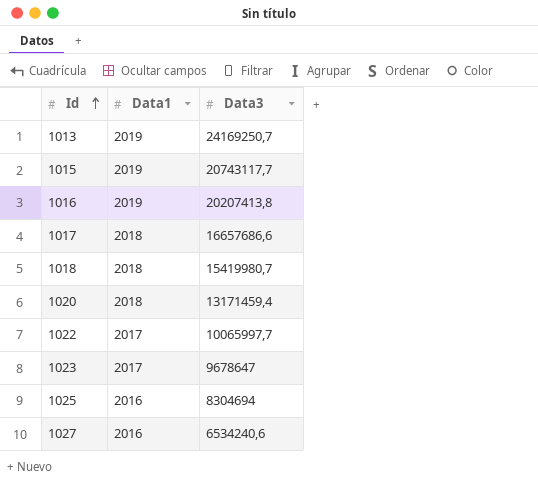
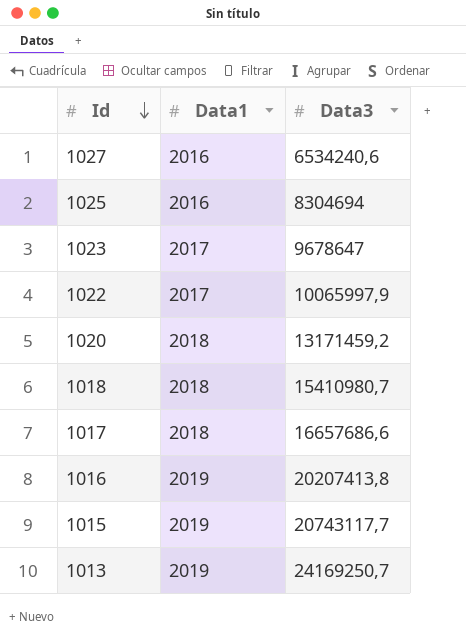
row order: Id ascending -> Id descending
1022 | Data3: 10065997,7 -> 10065997,9
1020 | Data3: 13171459,4 -> 13171459,2
1018 | Data3: 15419980,7 -> 15410980,7

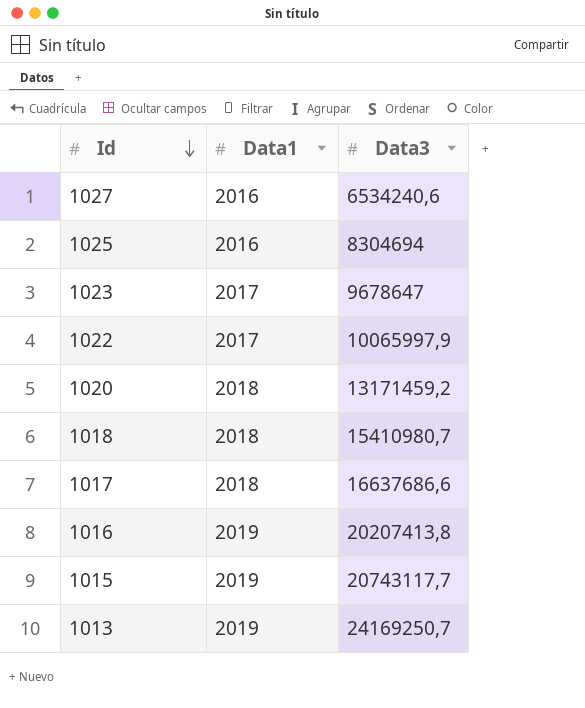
1017 | Data3: 16657686,6 -> 16637686,6

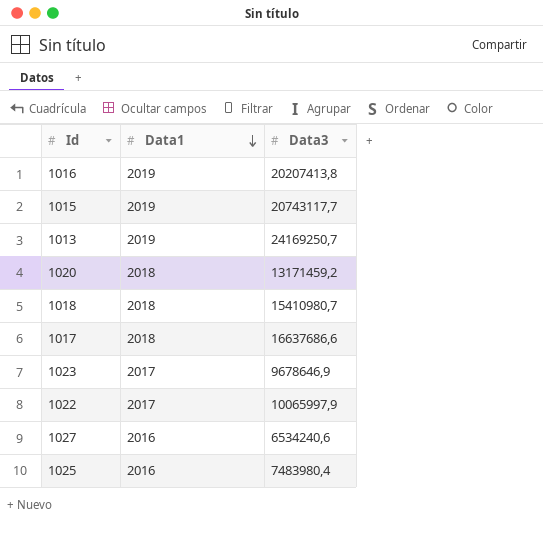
row order: Id descending -> Data1 descending
1023 | Data3: 9678647 -> 9678646,9
1025 | Data3: 8304694 -> 7483980,4

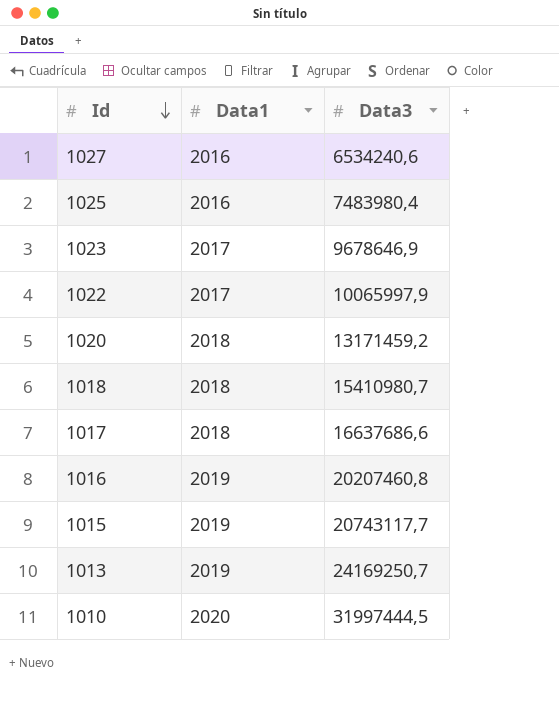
row order: Data1 descending -> Id descending
1016 | Data3: 20207413,8 -> 20207460,8
row 1010: none -> 2020 | 31997444,5

